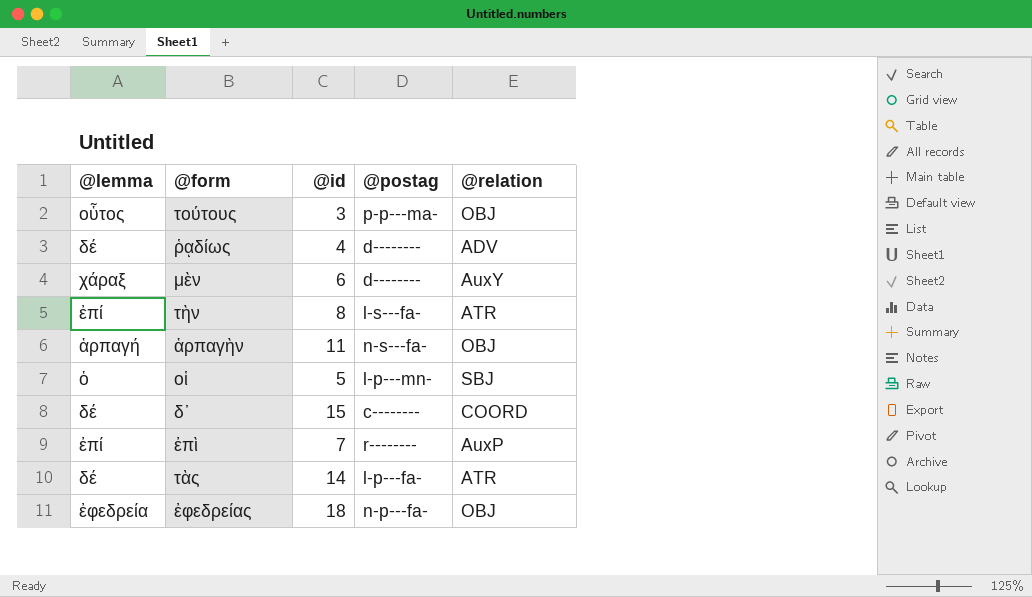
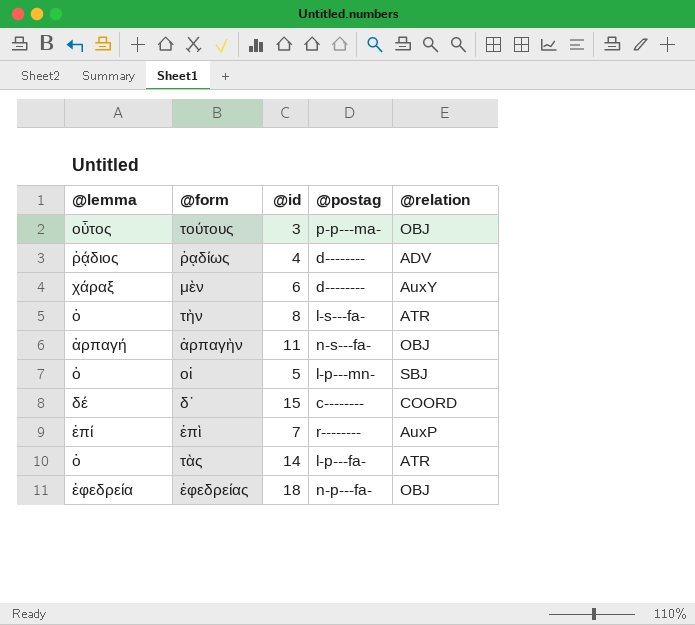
ῥᾳδίως | @lemma: δέ -> ῥᾴδιος
τὴν | @lemma: ἐπί -> ὁ
τὰς | @lemma: δέ -> ὁ

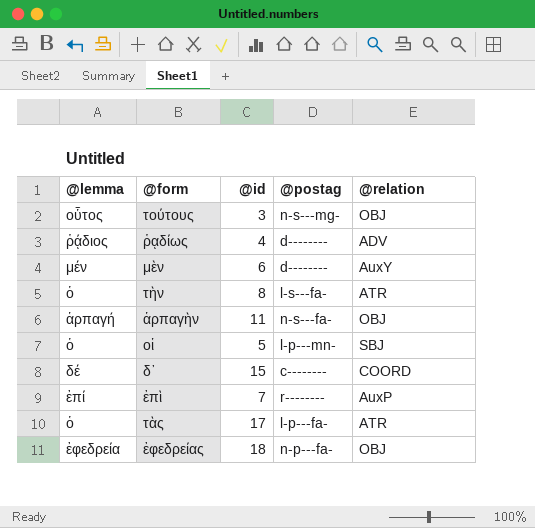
τούτους | @postag: p-p---ma- -> n-s---mg-
μὲν | @lemma: χάραξ -> μέν
τὰς | @id: 14 -> 17

